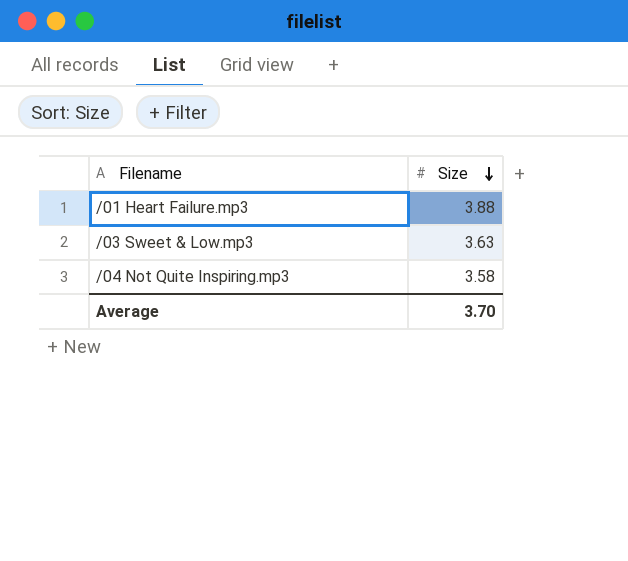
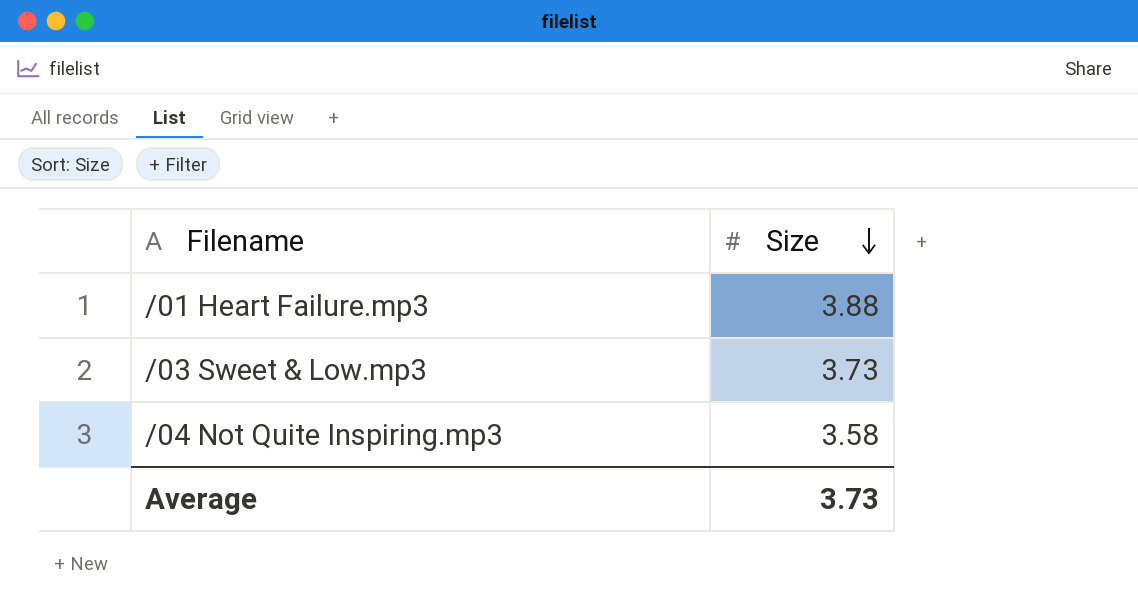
/03 Sweet & Low.mp3 | Size: 3.63 -> 3.73
Average | Size: 3.70 -> 3.73

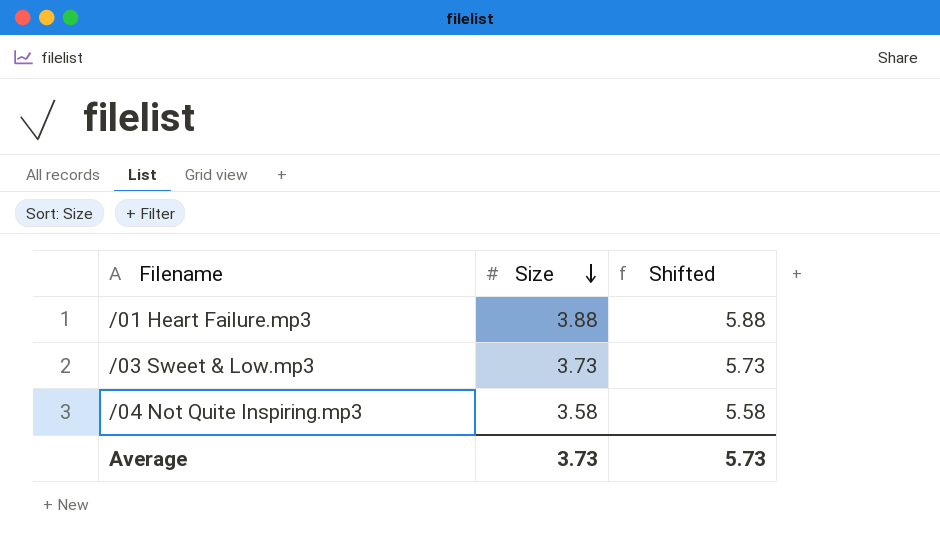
column Shifted | formula: none -> [Size] + 2

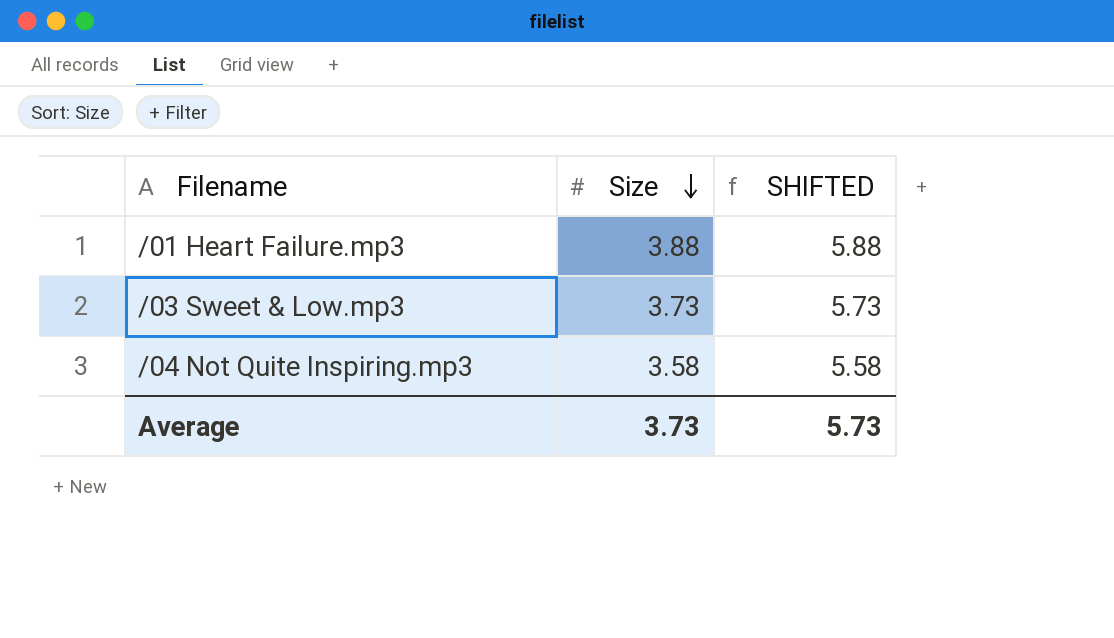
column name: Shifted -> SHIFTED

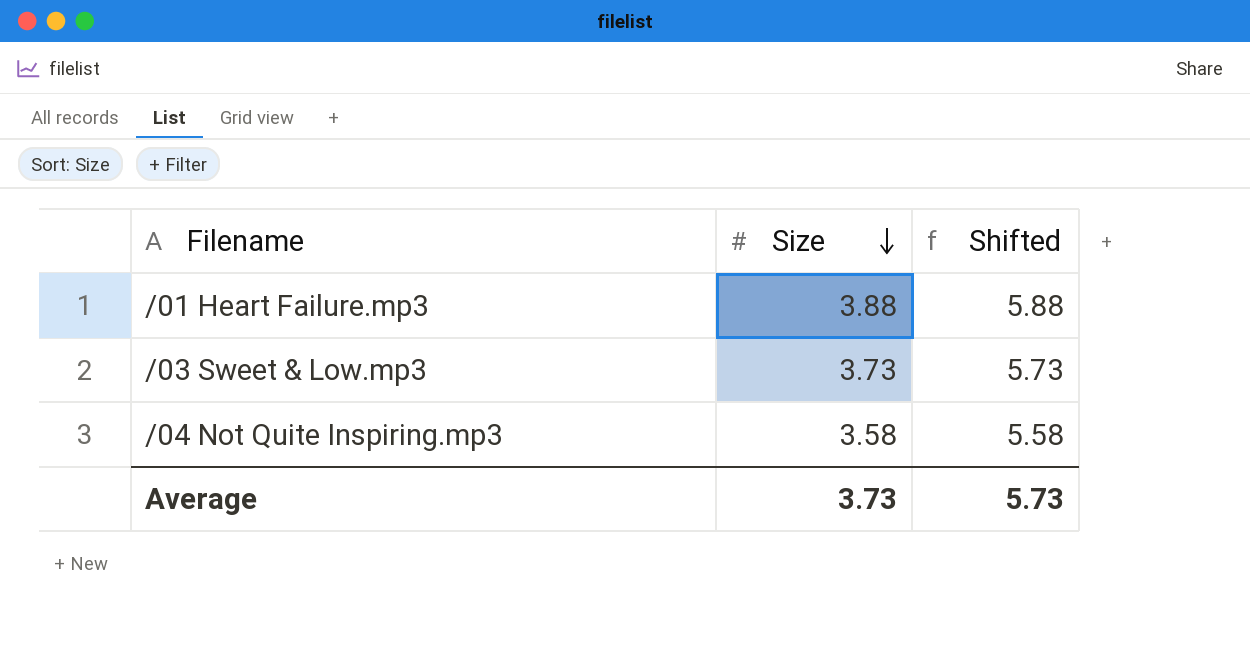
column name: SHIFTED -> Shifted

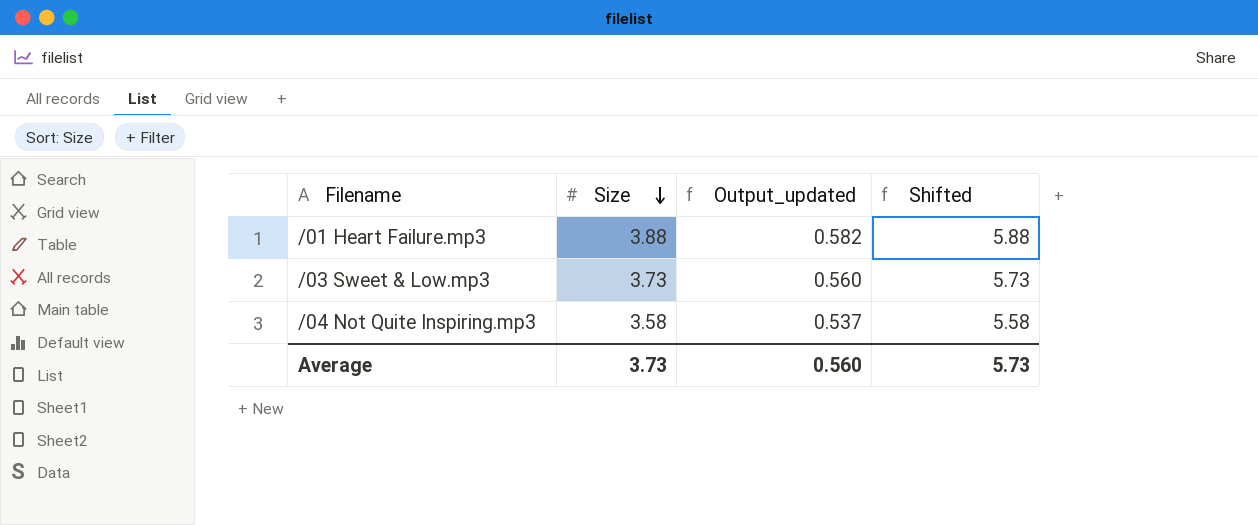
column Output_updated | formula: none -> [Size] * 0.15

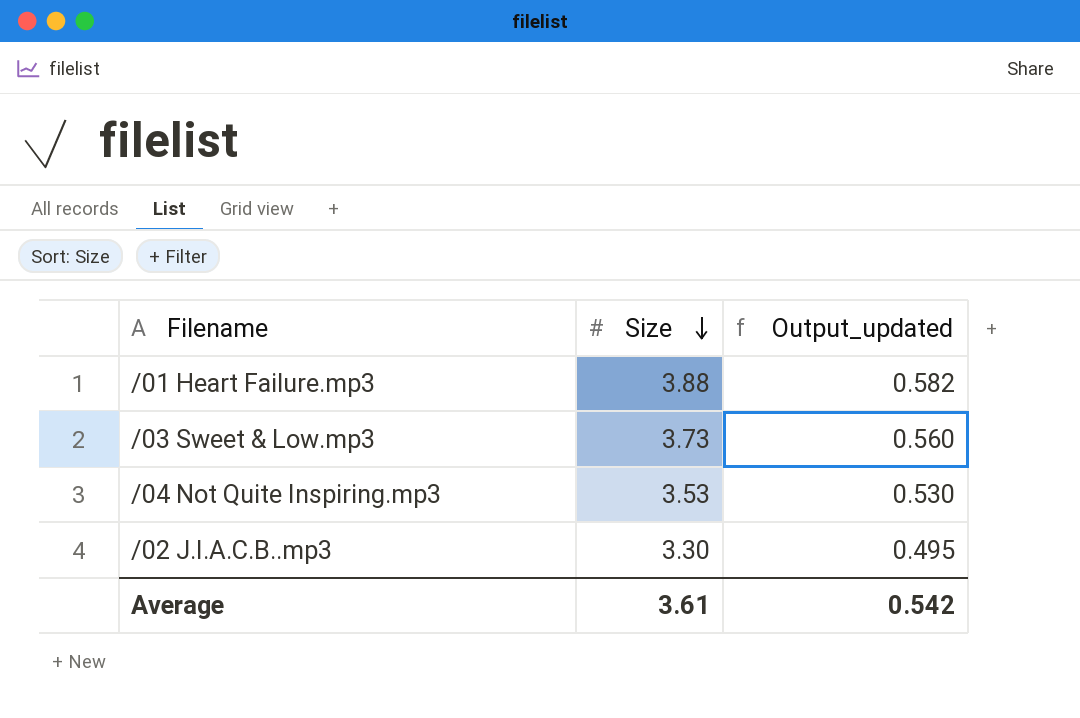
column Shifted | formula: [Size] + 2 -> none
/04 Not Quite Inspiring.mp3 | Size: 3.58 -> 3.53
/04 Not Quite Inspiring.mp3 | Output_updated: 0.537 -> 0.530
row /02 J.I.A.C.B..mp3: none -> 3.30 | 0.495
Average | Size: 3.73 -> 3.61
Average | Output_updated: 0.560 -> 0.542

